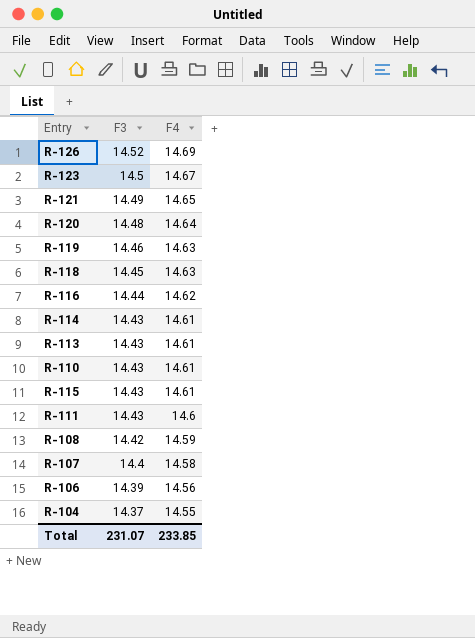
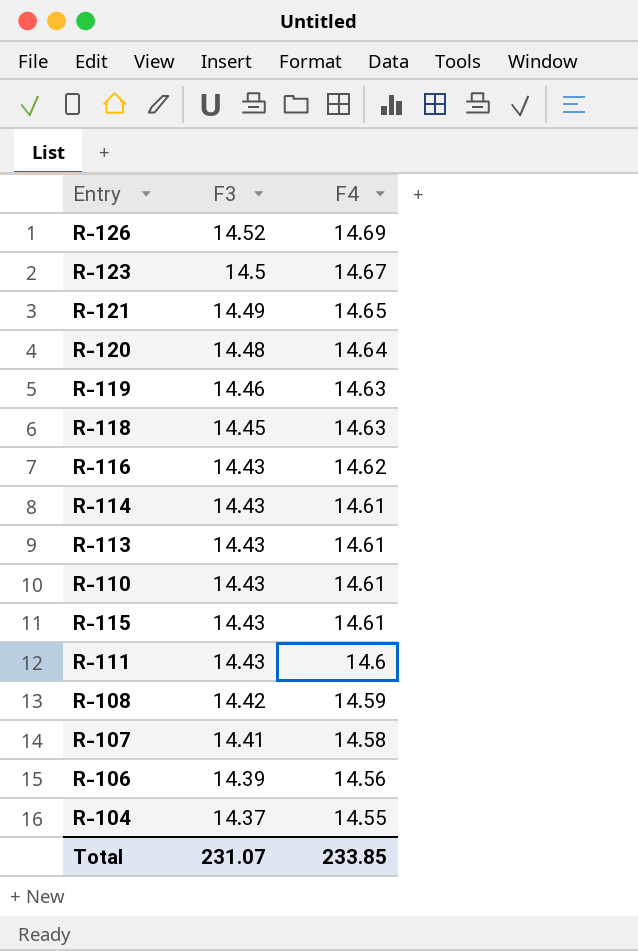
R-116 | F3: 14.44 -> 14.43
R-107 | F3: 14.4 -> 14.41

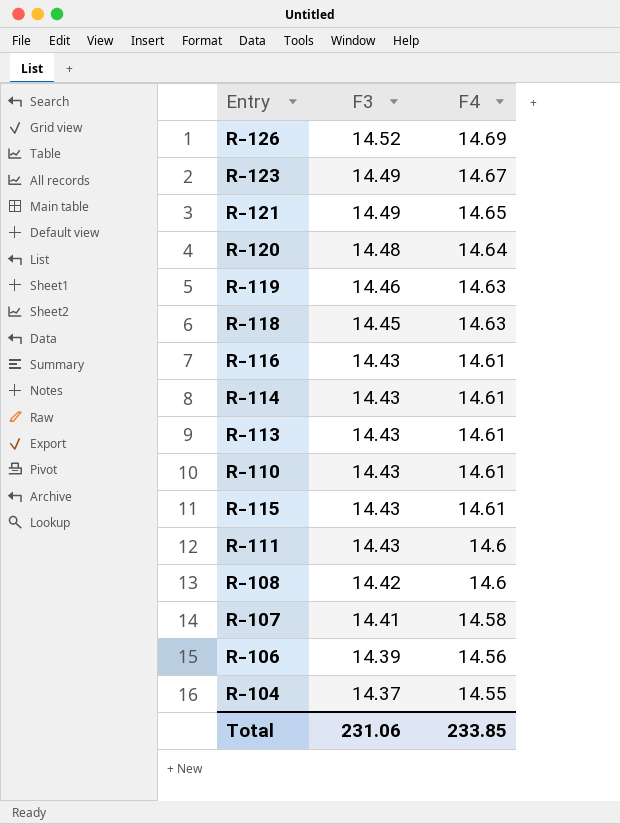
R-123 | F3: 14.5 -> 14.49
R-116 | F4: 14.62 -> 14.61
R-108 | F4: 14.59 -> 14.6
Total | F3: 231.07 -> 231.06

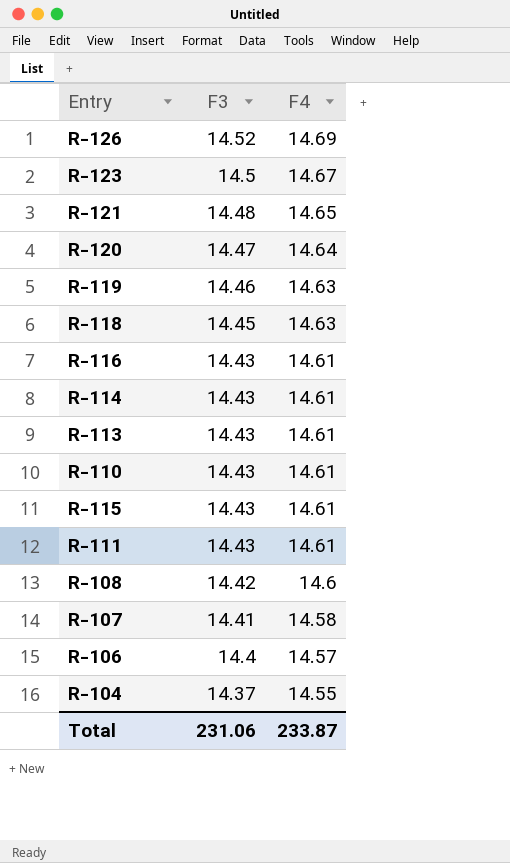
R-123 | F3: 14.49 -> 14.5
R-121 | F3: 14.49 -> 14.48
R-120 | F3: 14.48 -> 14.47
R-111 | F4: 14.6 -> 14.61
R-106 | F3: 14.39 -> 14.4
R-106 | F4: 14.56 -> 14.57
Total | F4: 233.85 -> 233.87

